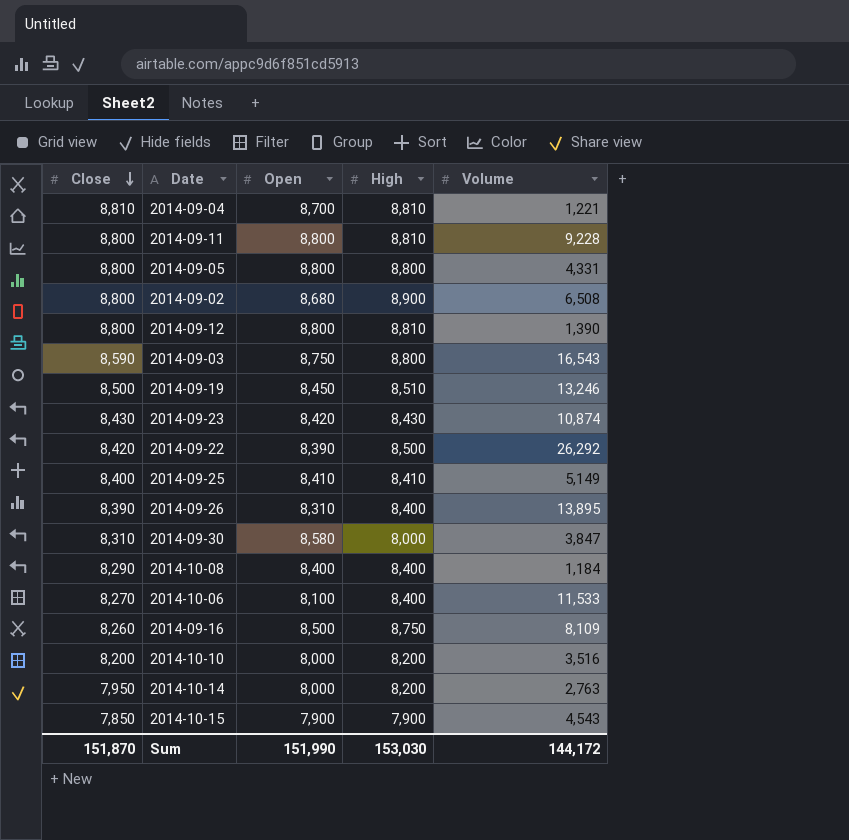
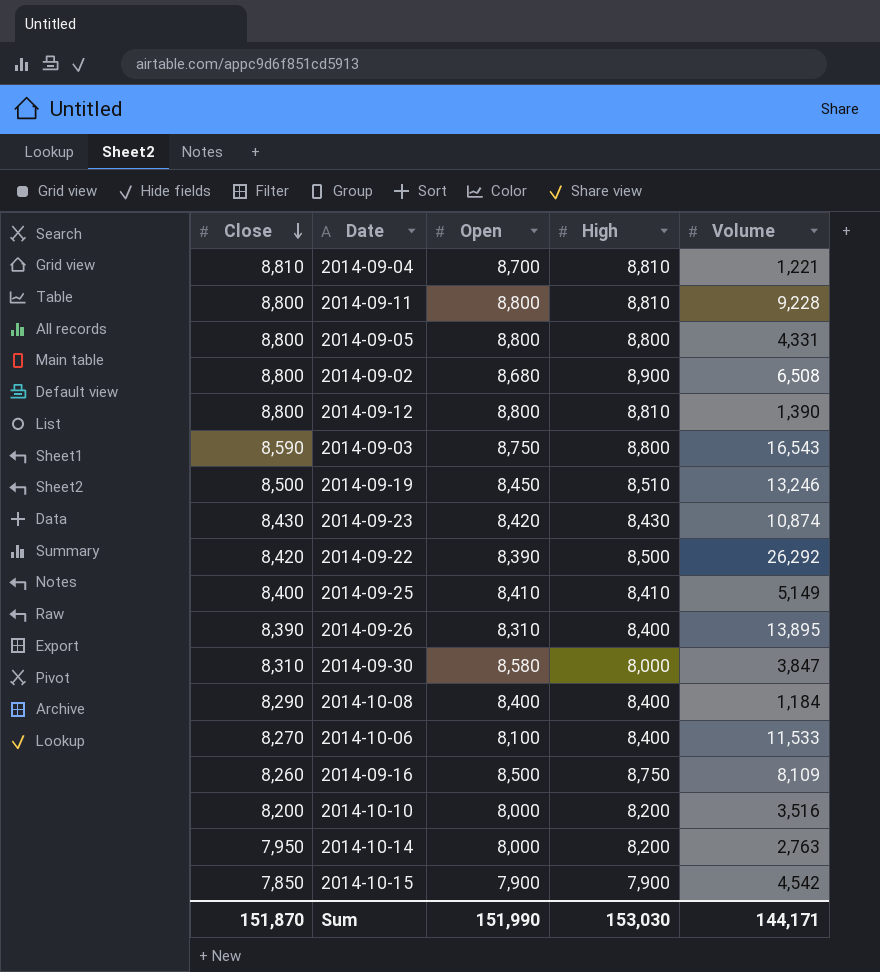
2014-10-15 | Volume: 4,543 -> 4,542
Sum | Volume: 144,172 -> 144,171

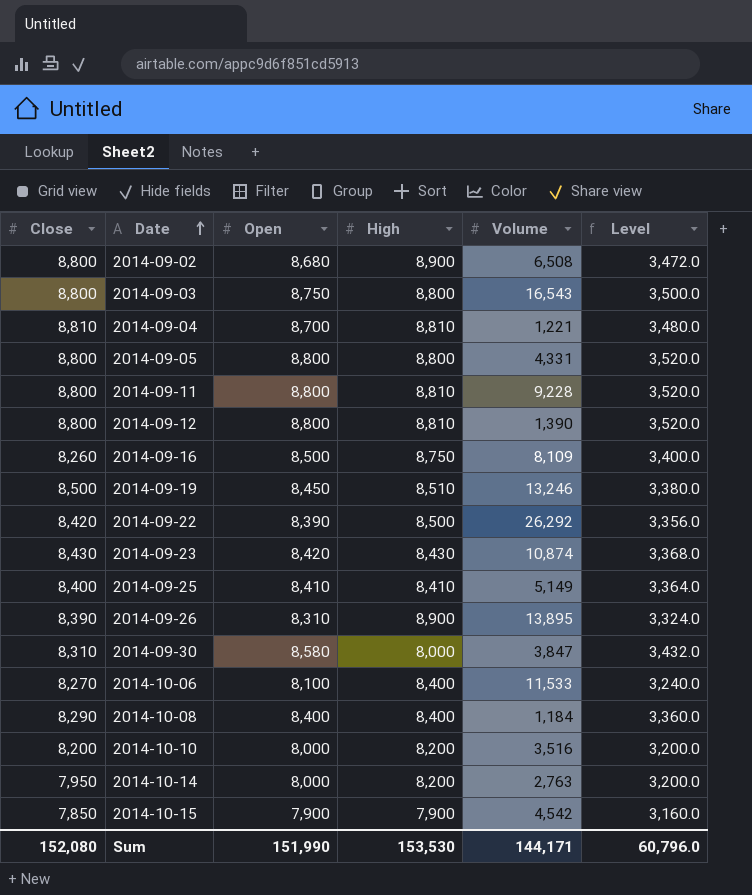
row order: Close descending -> Date ascending
column Level | formula: none -> [Open] * 0.4
2014-09-03 | Close: 8,590 -> 8,800
2014-09-26 | High: 8,400 -> 8,900
Sum | Close: 151,870 -> 152,080
Sum | High: 153,030 -> 153,530

